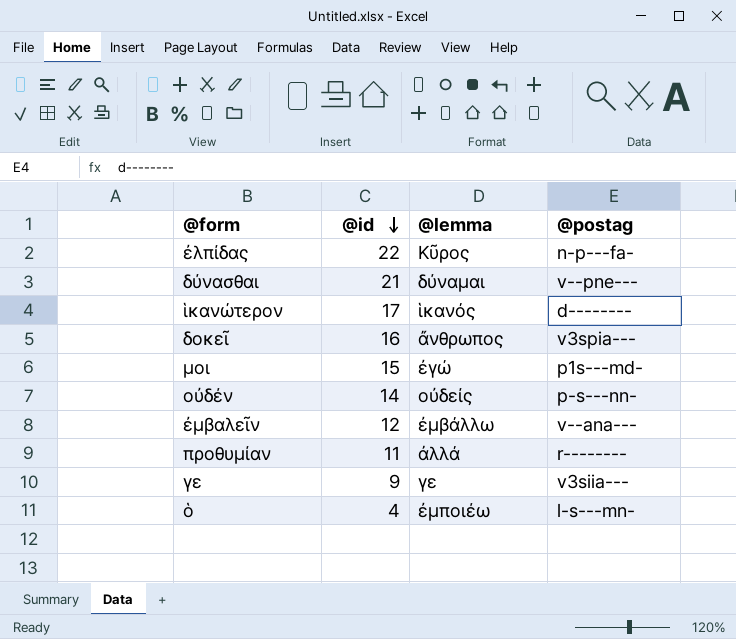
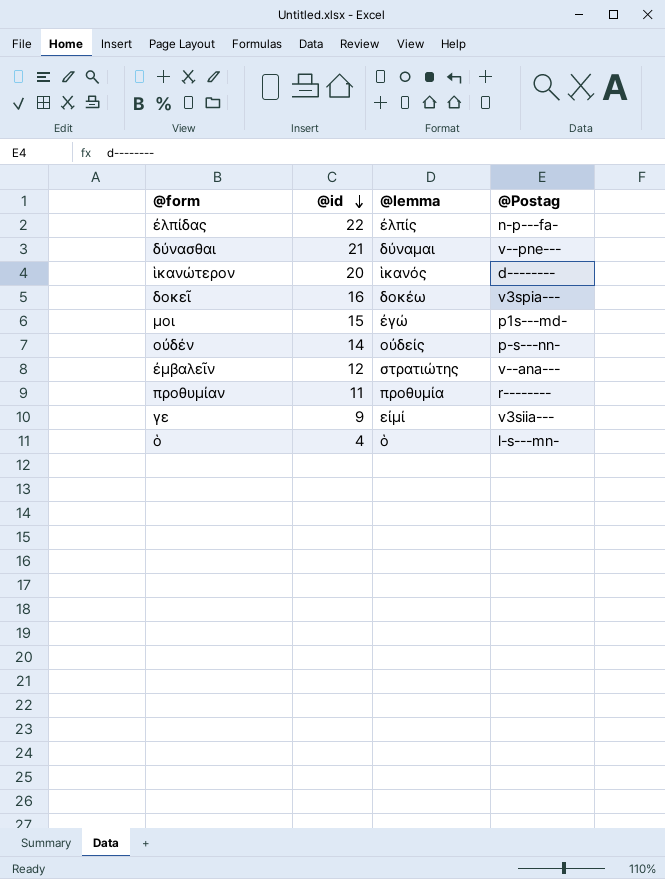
column name: @postag -> @Postag
ἐλπίδας | @lemma: Κῦρος -> ἐλπίς
ἱκανώτερον | @id: 17 -> 20
δοκεῖ | @lemma: ἄνθρωπος -> δοκέω
ἐμβαλεῖν | @lemma: ἐμβάλλω -> στρατιώτης
προθυμίαν | @lemma: ἀλλά -> προθυμία
γε | @lemma: γε -> εἰμί
ὁ | @lemma: ἐμποιέω -> ὁ

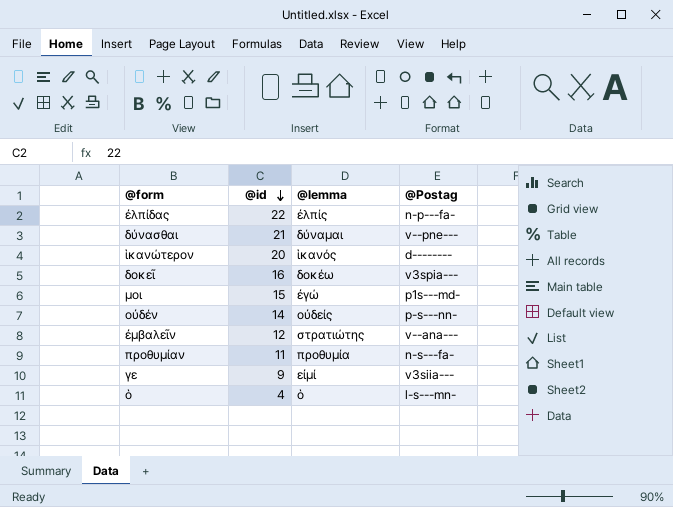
προθυμίαν | @Postag: r-------- -> n-s---fa-

